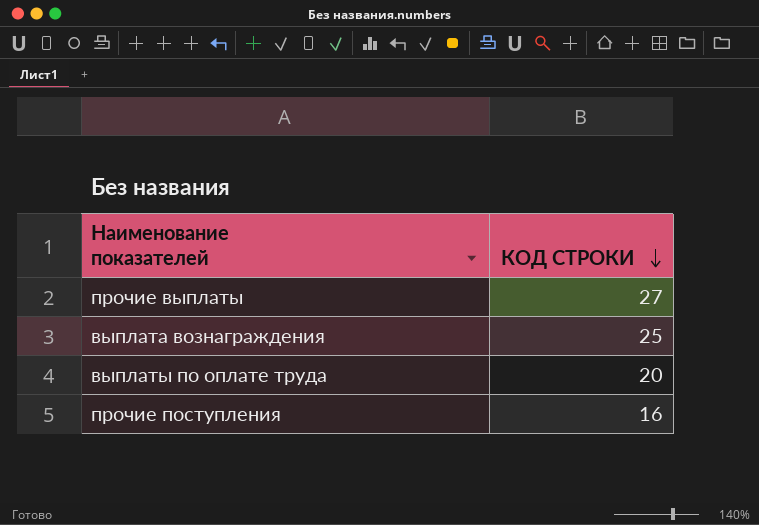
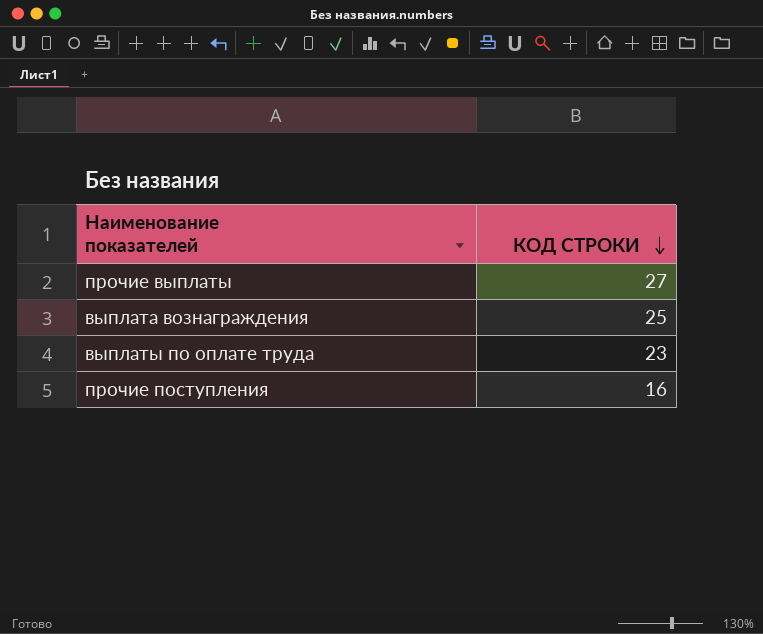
выплаты по оплате труда | КОД СТРОКИ: 20 -> 23

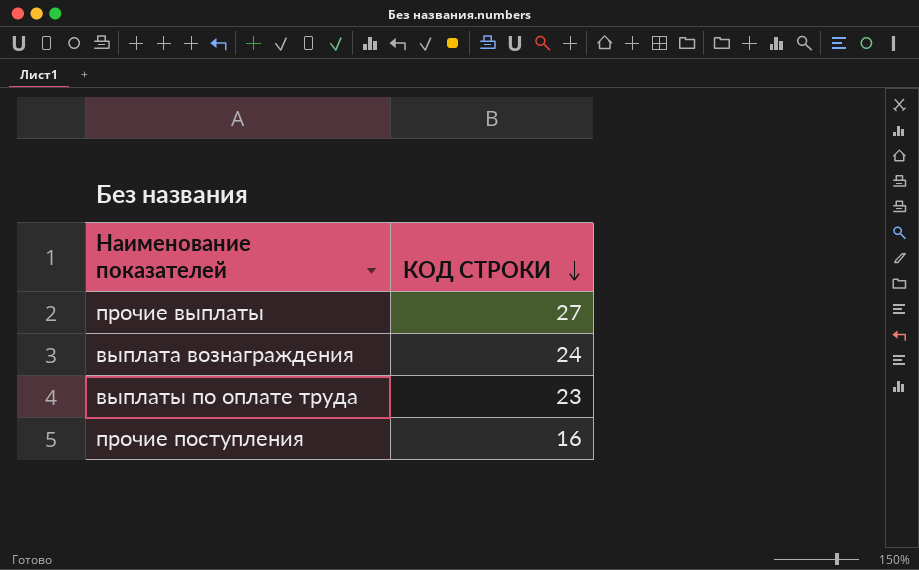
выплата вознаграждения | КОД СТРОКИ: 25 -> 24

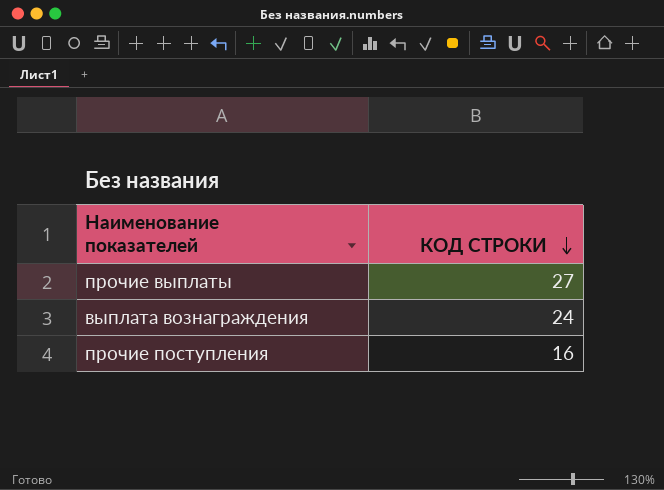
row выплаты по оплате труда: 23 -> none

